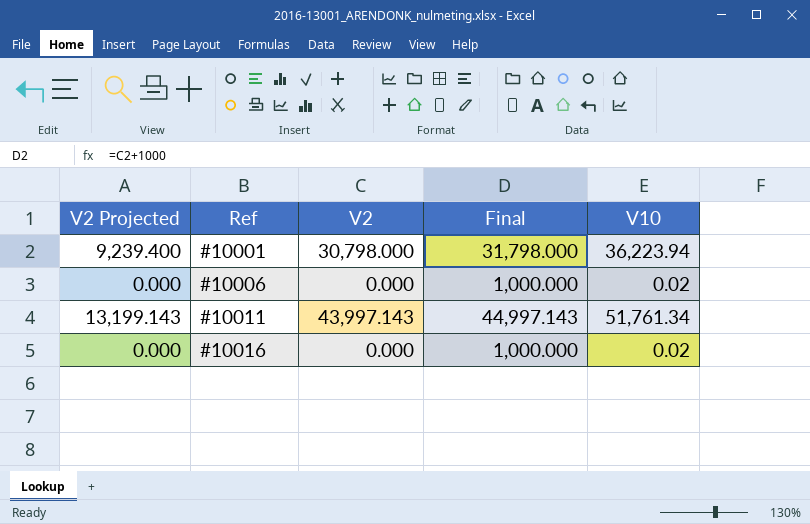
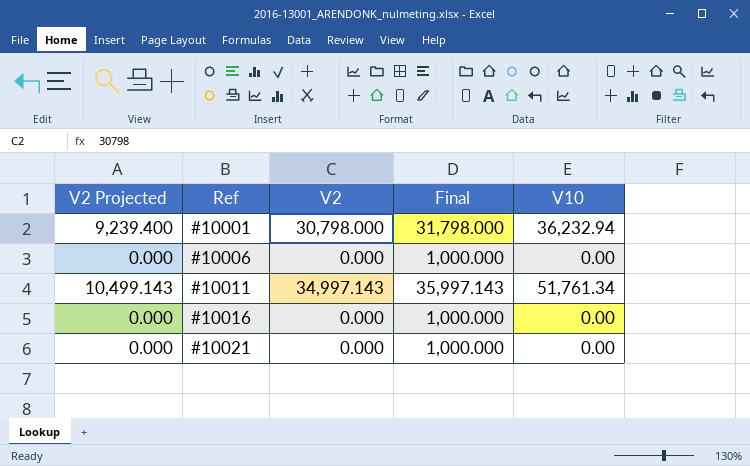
#10001 | V10: 36,223.94 -> 36,232.94
#10006 | V10: 0.02 -> 0.00
#10011 | V2 Projected: 13,199.143 -> 10,499.143
#10011 | V2: 43,997.143 -> 34,997.143
#10011 | Final: 44,997.143 -> 35,997.143
#10016 | V10: 0.02 -> 0.00
row #10021: none -> 0.000 | 0.000 | 1,000.000 | 0.00

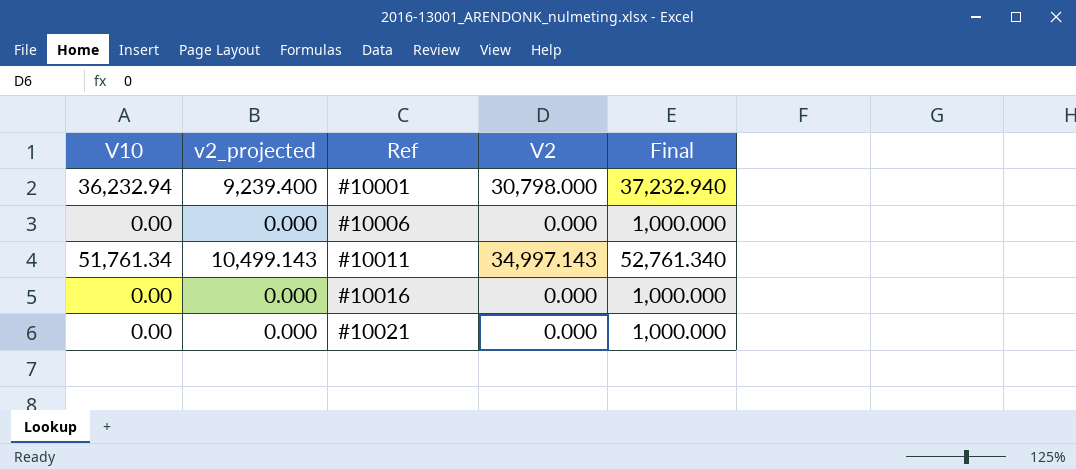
column V10 | position: 5 -> 1
column name: V2 Projected -> v2_projected
column Final | formula: [V2] + 1000 -> [V10] + 1000

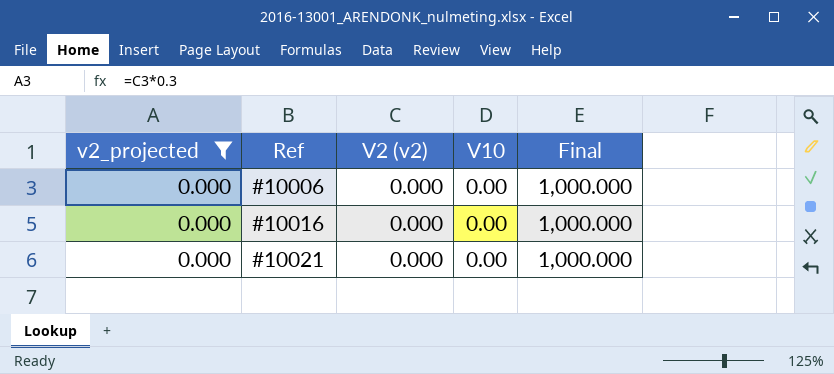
filter: none -> v2_projected = 0.000
column name: V2 -> V2 (v2)
column V10 | position: 1 -> 4

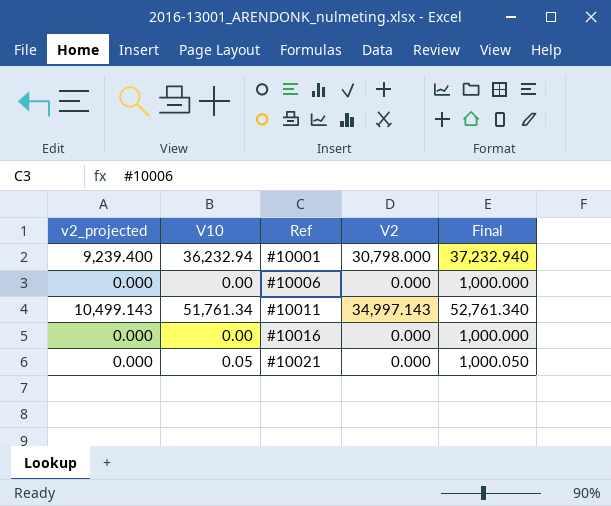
filter: v2_projected = 0.000 -> none
column V10 | position: 4 -> 2
column name: V2 (v2) -> V2
#10021 | V10: 0.00 -> 0.05
#10021 | Final: 1,000.000 -> 1,000.050

